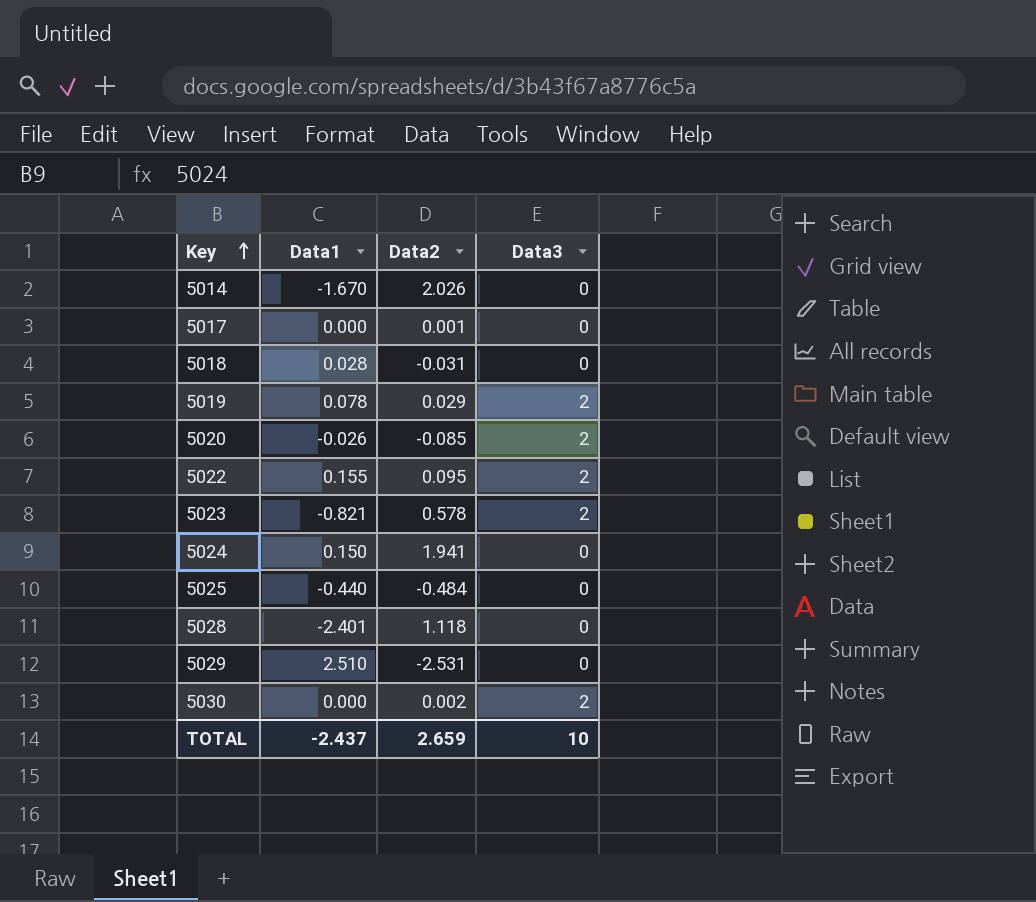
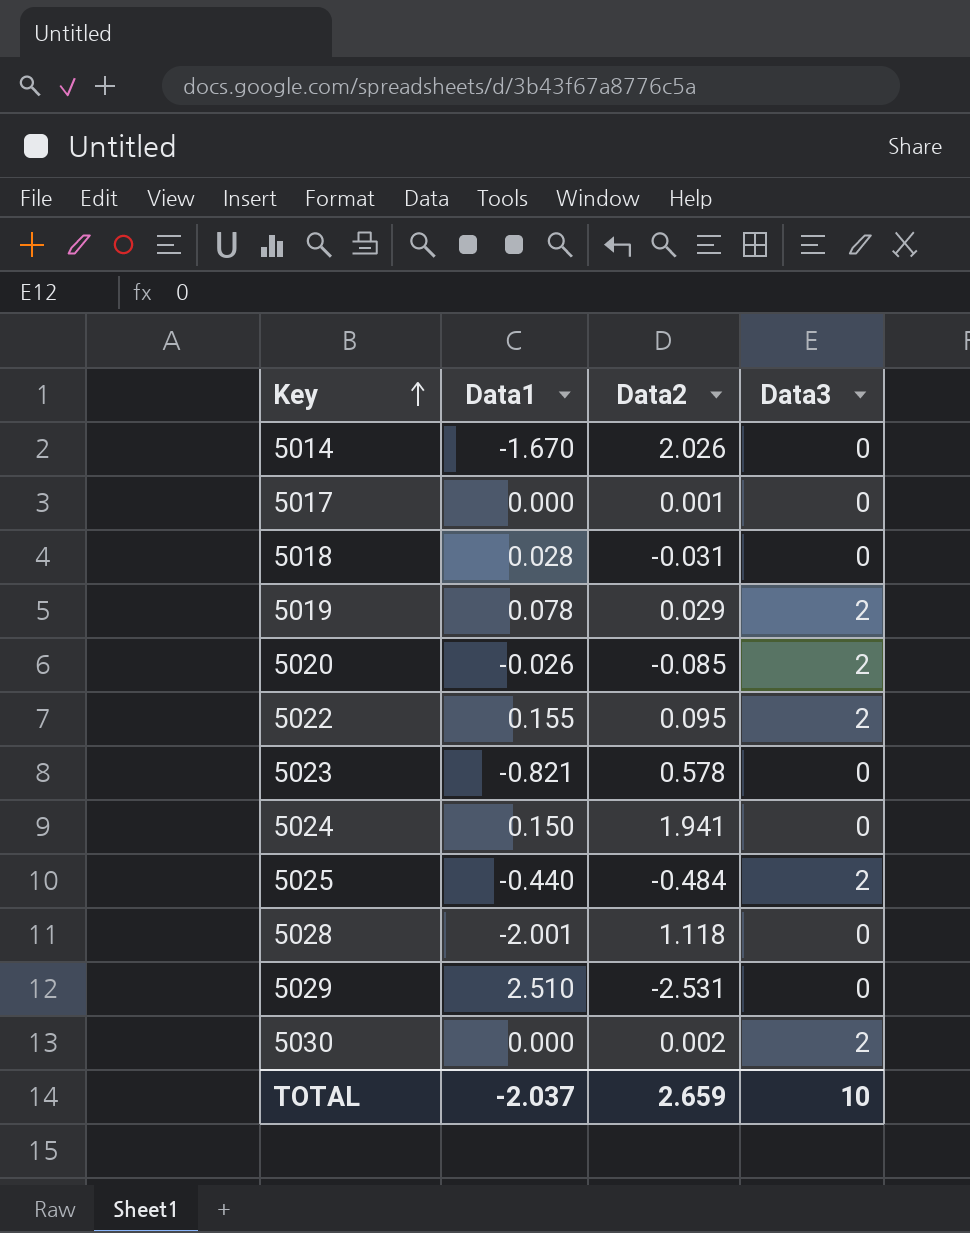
5023 | Data3: 2 -> 0
5025 | Data3: 0 -> 2
5028 | Data1: -2.401 -> -2.001
TOTAL | Data1: -2.437 -> -2.037

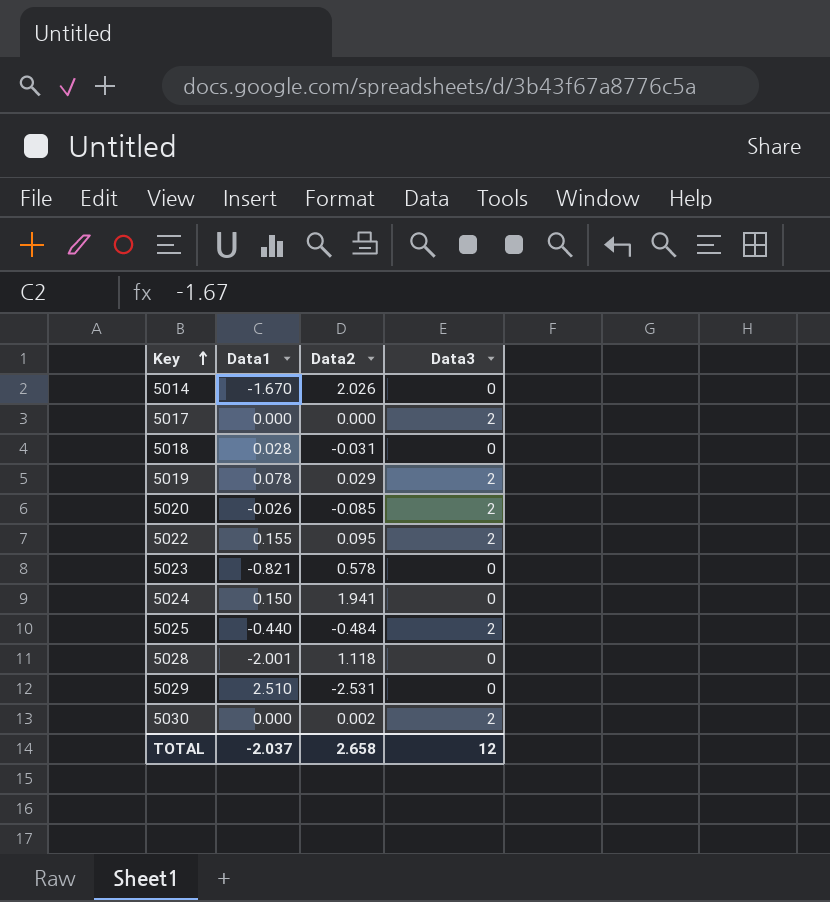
5017 | Data2: 0.001 -> 0.000
5017 | Data3: 0 -> 2
TOTAL | Data2: 2.659 -> 2.658
TOTAL | Data3: 10 -> 12

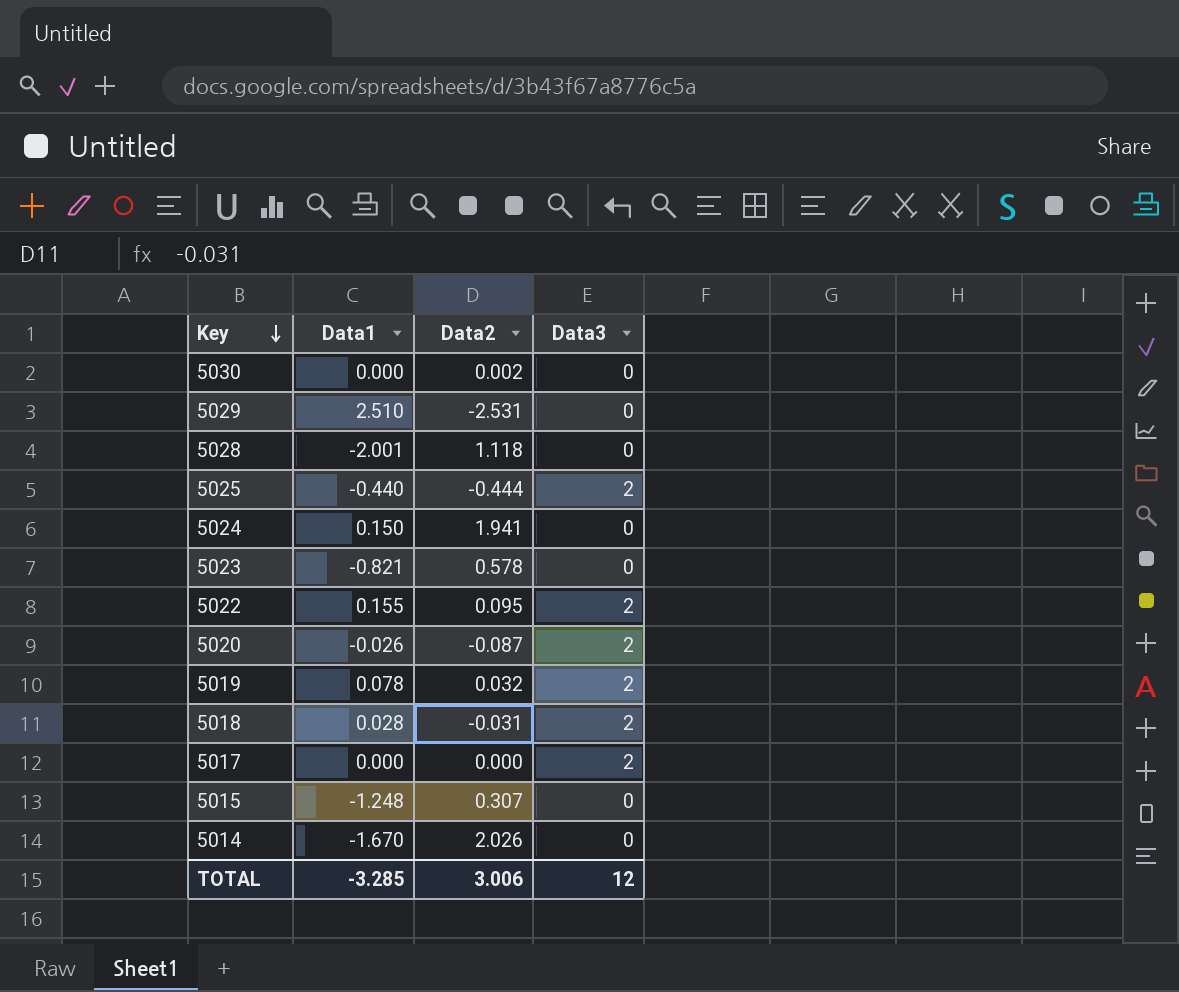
row order: Key ascending -> Key descending
5030 | Data3: 2 -> 0
5025 | Data2: -0.484 -> -0.444
5020 | Data2: -0.085 -> -0.087
5019 | Data2: 0.029 -> 0.032
5018 | Data3: 0 -> 2
row 5015: none -> -1.248 | 0.307 | 0
TOTAL | Data1: -2.037 -> -3.285
TOTAL | Data2: 2.658 -> 3.006

